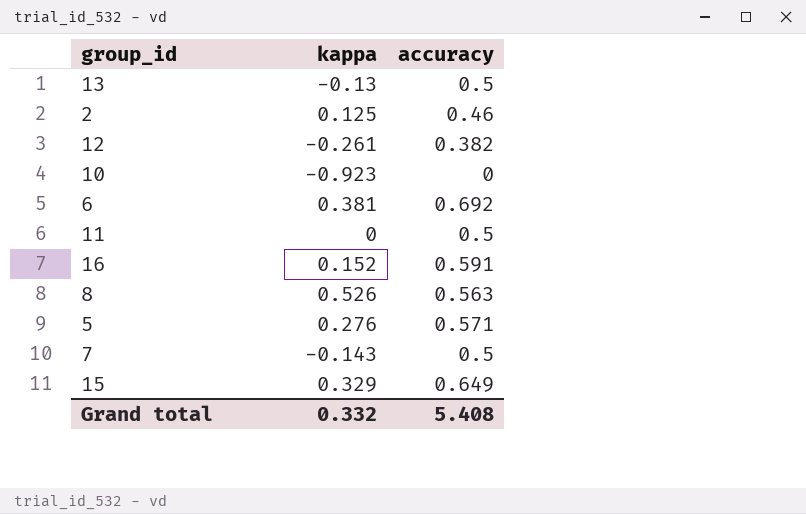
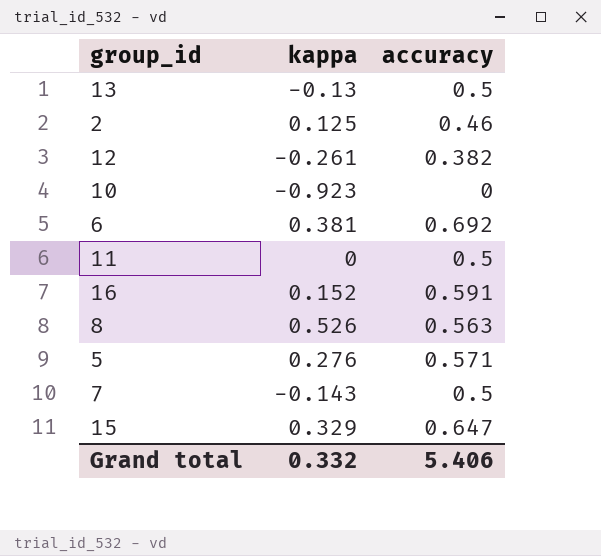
15 | accuracy: 0.649 -> 0.647
Grand total | accuracy: 5.408 -> 5.406

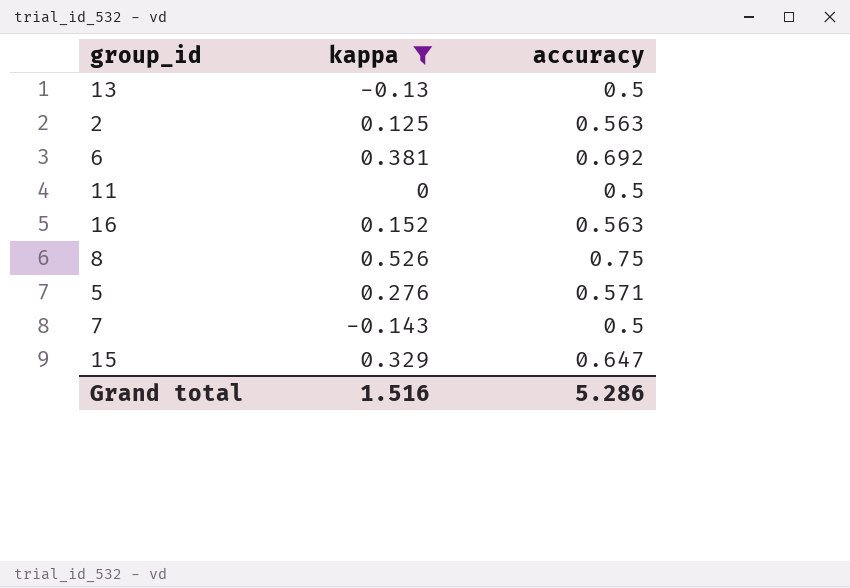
filter: none -> kappa >= -0.143
2 | accuracy: 0.46 -> 0.563
16 | accuracy: 0.591 -> 0.563
8 | accuracy: 0.563 -> 0.75
Grand total | kappa: 0.332 -> 1.516
Grand total | accuracy: 5.406 -> 5.286

